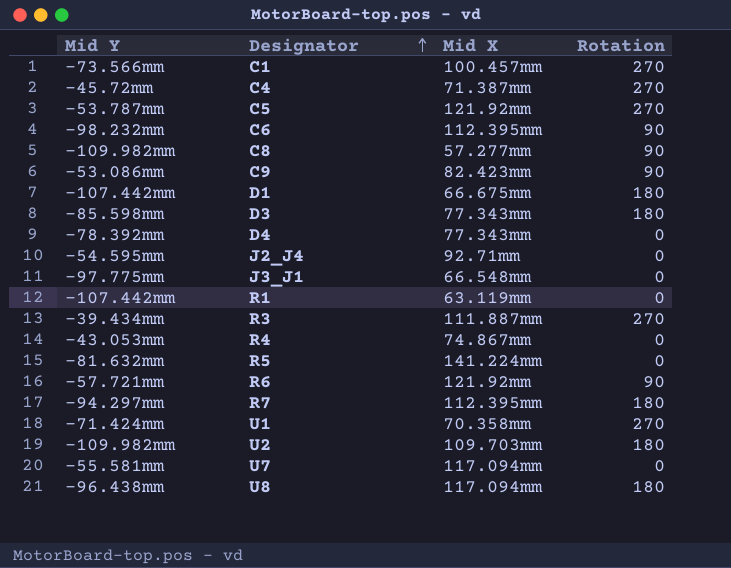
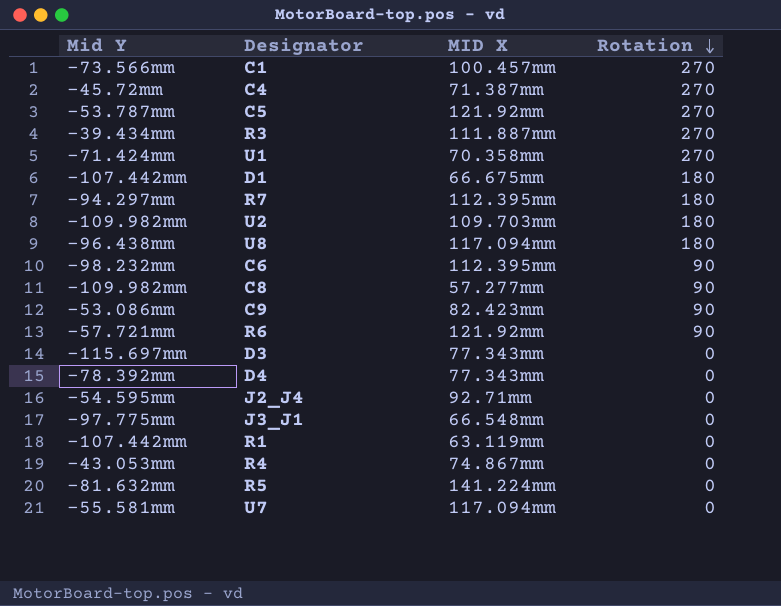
row order: Designator ascending -> Rotation descending
column name: Mid X -> MID X
D3 | Mid Y: -85.598mm -> -115.697mm
D3 | Rotation: 180 -> 0

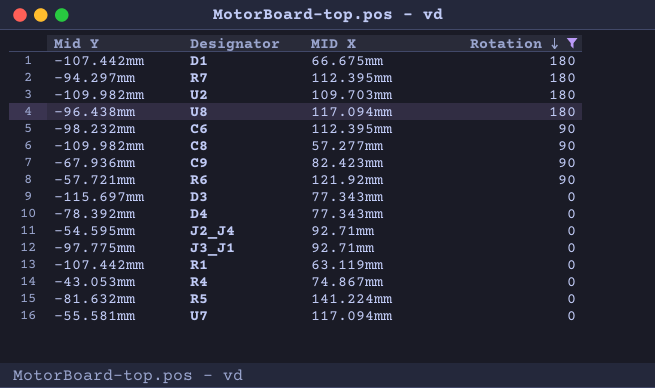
filter: none -> Rotation != 270
C9 | Mid Y: -53.086mm -> -67.936mm
J3_J1 | MID X: 66.548mm -> 92.71mm

